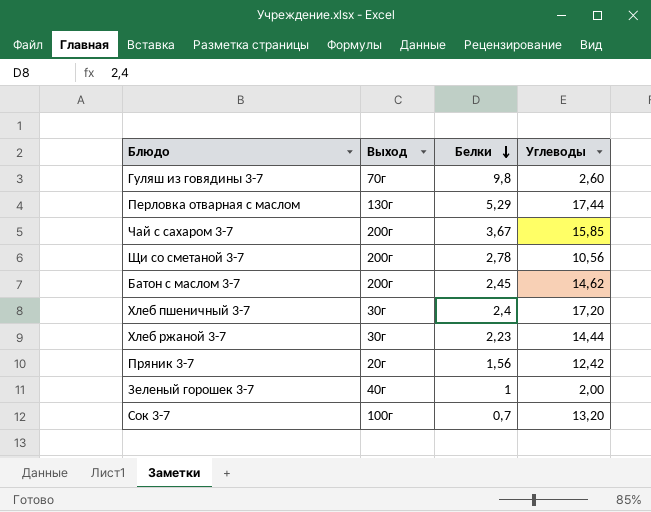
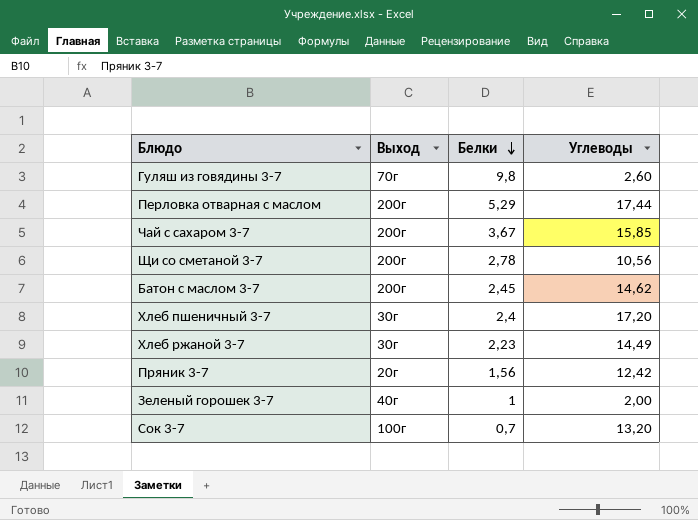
Перловка отварная с маслом | Выход: 130г -> 200г
Хлеб ржаной 3-7 | Углеводы: 14,44 -> 14,49

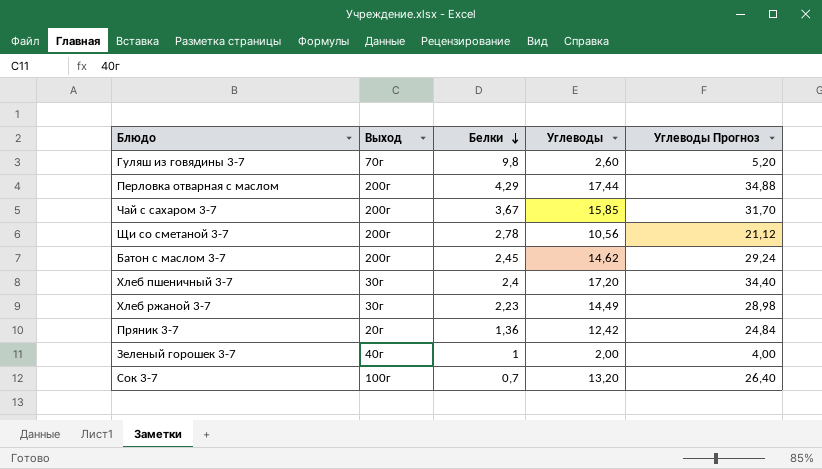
column Углеводы Прогноз | formula: none -> [Углеводы] * 2
Перловка отварная с маслом | Белки: 5,29 -> 4,29
Пряник 3-7 | Белки: 1,56 -> 1,36

